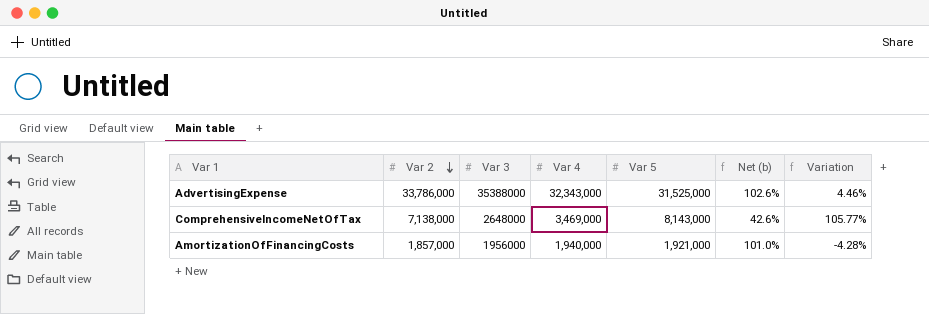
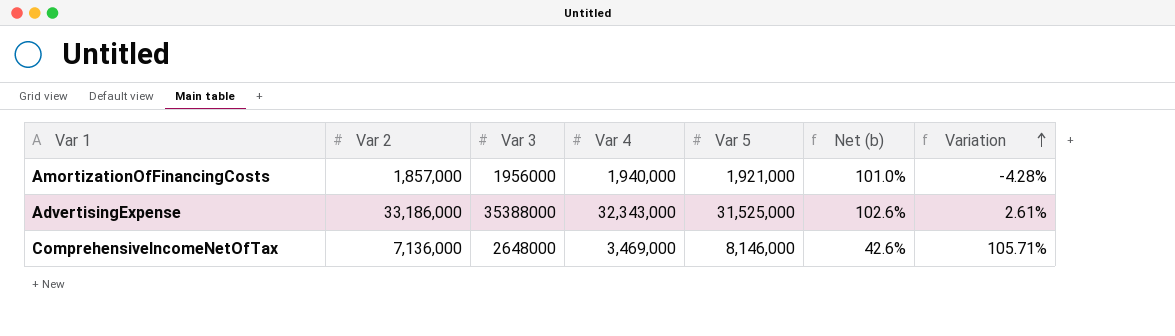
row order: Var 2 descending -> Variation ascending
AdvertisingExpense | Var 2: 33,786,000 -> 33,186,000
AdvertisingExpense | Variation: 4.46% -> 2.61%
ComprehensiveIncomeNetOfTax | Var 2: 7,138,000 -> 7,136,000
ComprehensiveIncomeNetOfTax | Var 5: 8,143,000 -> 8,146,000
ComprehensiveIncomeNetOfTax | Variation: 105.77% -> 105.71%

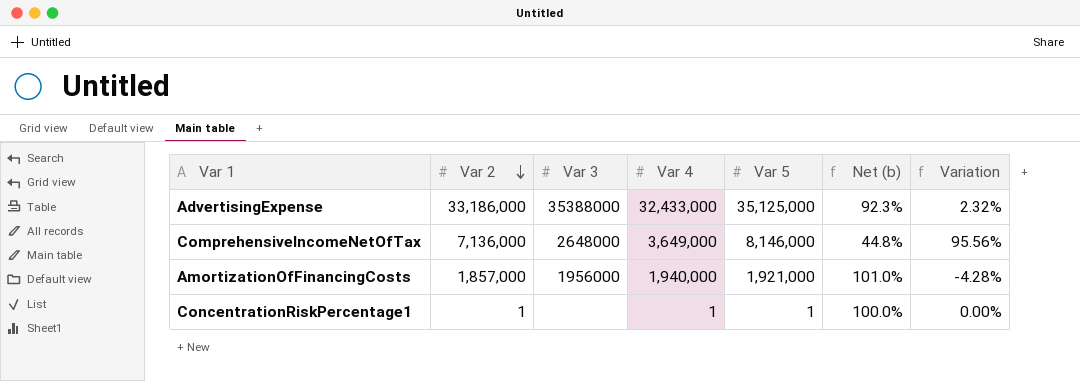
row order: Variation ascending -> Var 2 descending
AdvertisingExpense | Var 4: 32,343,000 -> 32,433,000
AdvertisingExpense | Var 5: 31,525,000 -> 35,125,000
AdvertisingExpense | Net (b): 102.6% -> 92.3%
AdvertisingExpense | Variation: 2.61% -> 2.32%
ComprehensiveIncomeNetOfTax | Var 4: 3,469,000 -> 3,649,000
ComprehensiveIncomeNetOfTax | Net (b): 42.6% -> 44.8%
ComprehensiveIncomeNetOfTax | Variation: 105.71% -> 95.56%
row ConcentrationRiskPercentage1: none -> 1 | none | 1 | 1 | 100.0% | 0.00%

